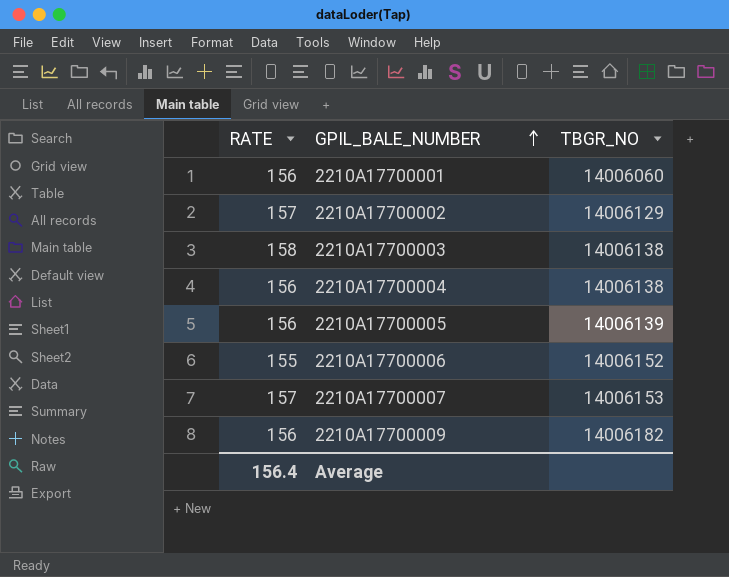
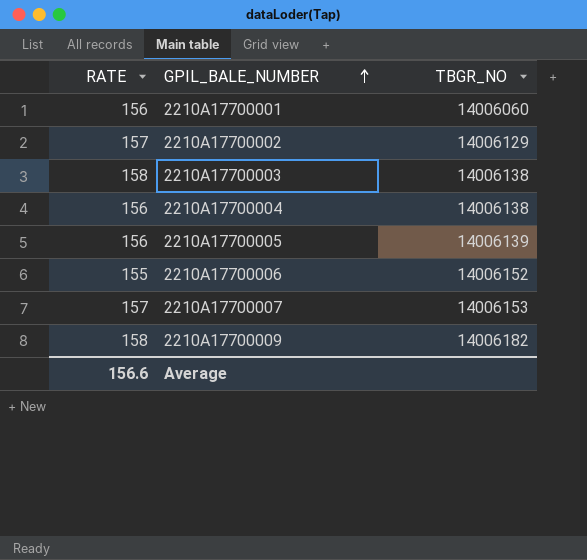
2210A17700009 | RATE: 156 -> 158
Average | RATE: 156.4 -> 156.6

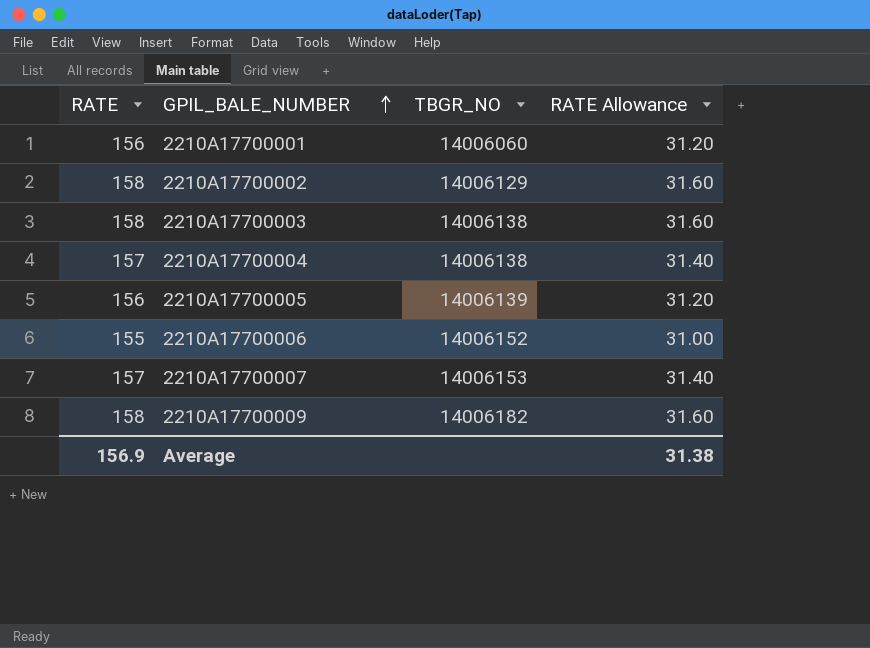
column RATE Allowance | formula: none -> [RATE] * 0.2
2210A17700002 | RATE: 157 -> 158
2210A17700004 | RATE: 156 -> 157
Average | RATE: 156.6 -> 156.9

